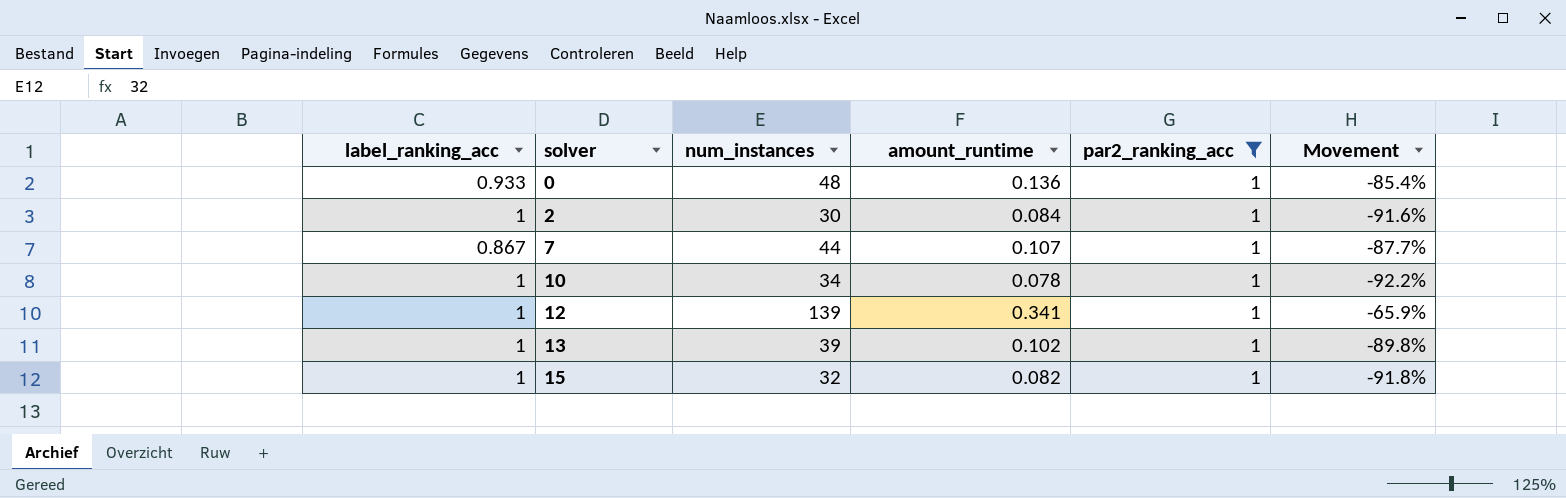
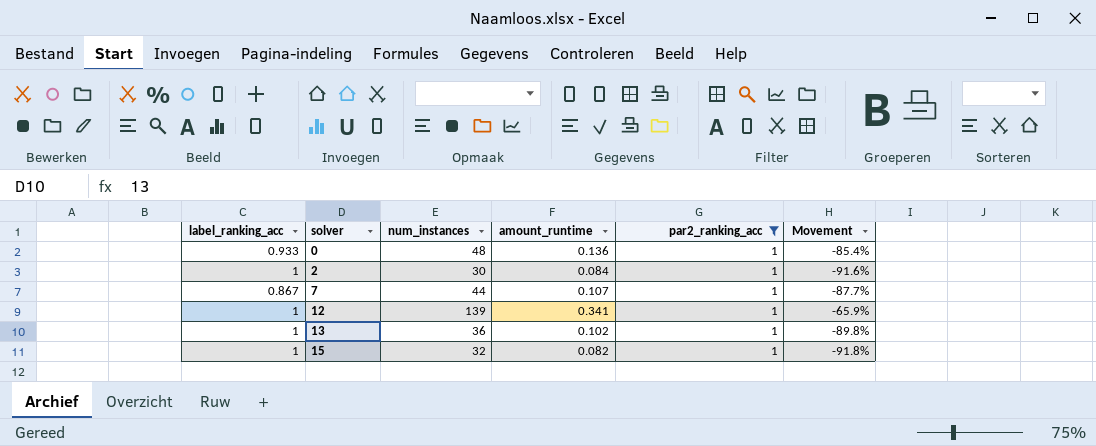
row 10: 1 | 34 | 0.078 | 1 | -92.2% -> none
13 | num_instances: 39 -> 36

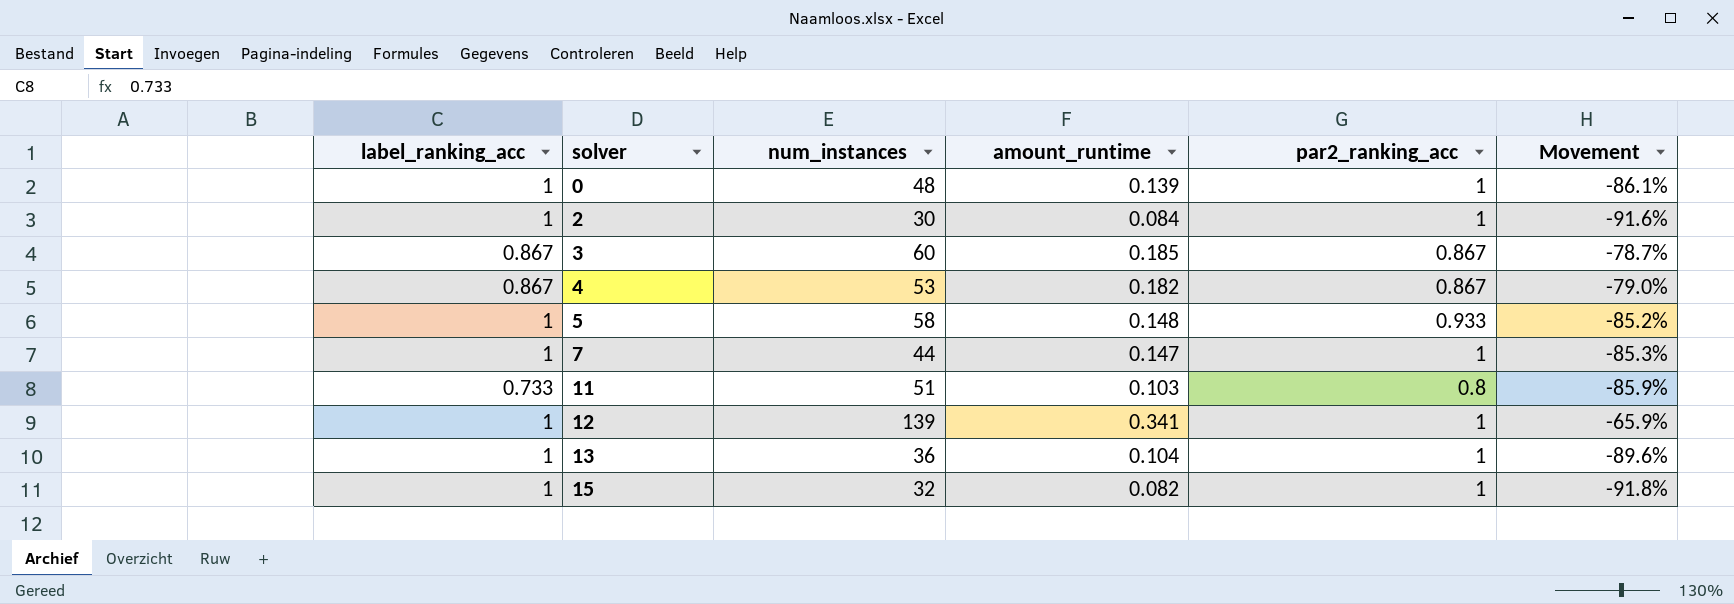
filter: par2_ranking_acc = 1 -> none
0 | label_ranking_acc: 0.933 -> 1
0 | amount_runtime: 0.136 -> 0.139
0 | Movement: -85.4% -> -86.1%
7 | label_ranking_acc: 0.867 -> 1
7 | amount_runtime: 0.107 -> 0.147
7 | Movement: -87.7% -> -85.3%
13 | amount_runtime: 0.102 -> 0.104
13 | Movement: -89.8% -> -89.6%

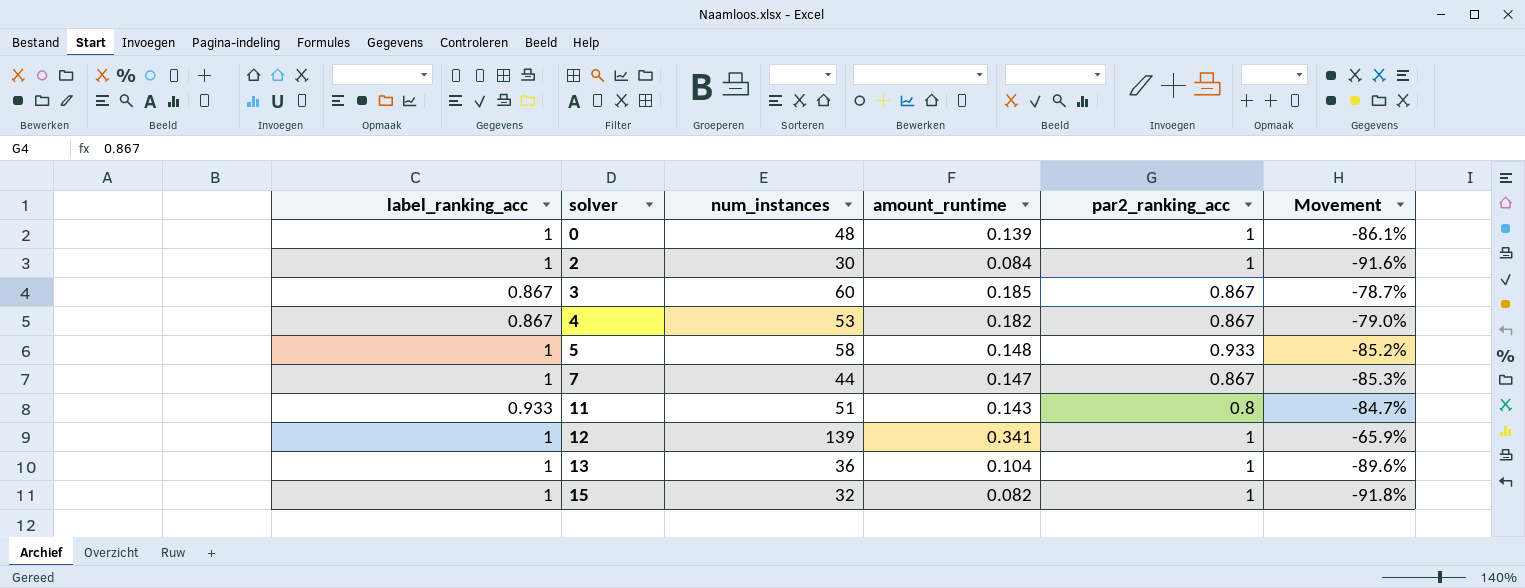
7 | par2_ranking_acc: 1 -> 0.867
11 | label_ranking_acc: 0.733 -> 0.933
11 | amount_runtime: 0.103 -> 0.143
11 | Movement: -85.9% -> -84.7%

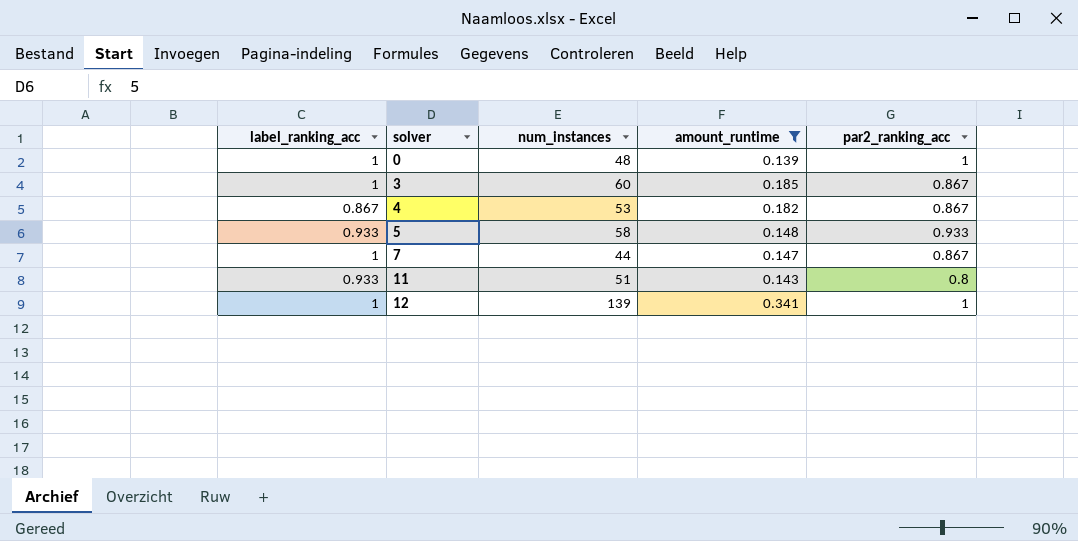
filter: none -> amount_runtime >= 0.139
column Movement | formula: ([amount_runtime] - [label_ranking_acc]) / [label_ranking_acc] -> none
3 | label_ranking_acc: 0.867 -> 1
5 | label_ranking_acc: 1 -> 0.933

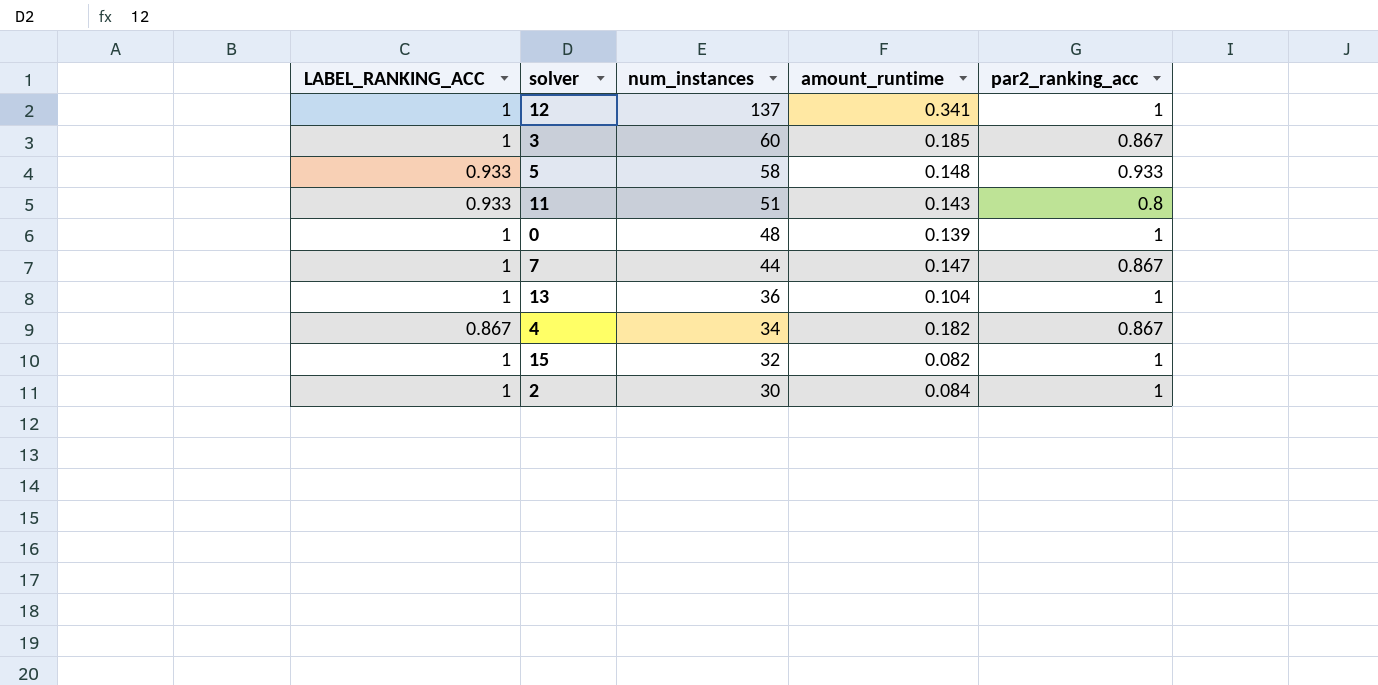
filter: amount_runtime >= 0.139 -> none
row order: solver ascending -> num_instances descending
column name: label_ranking_acc -> LABEL_RANKING_ACC
12 | num_instances: 139 -> 137
4 | num_instances: 53 -> 34

